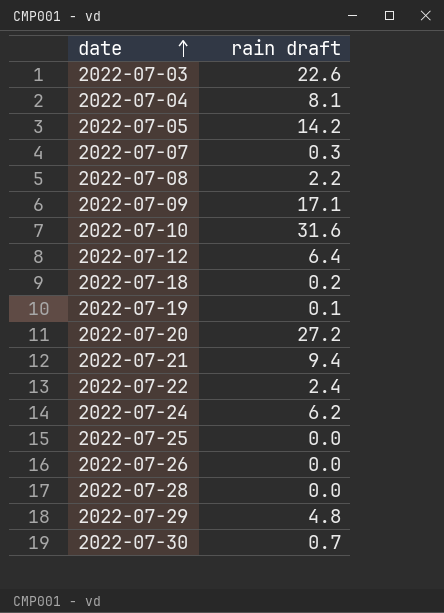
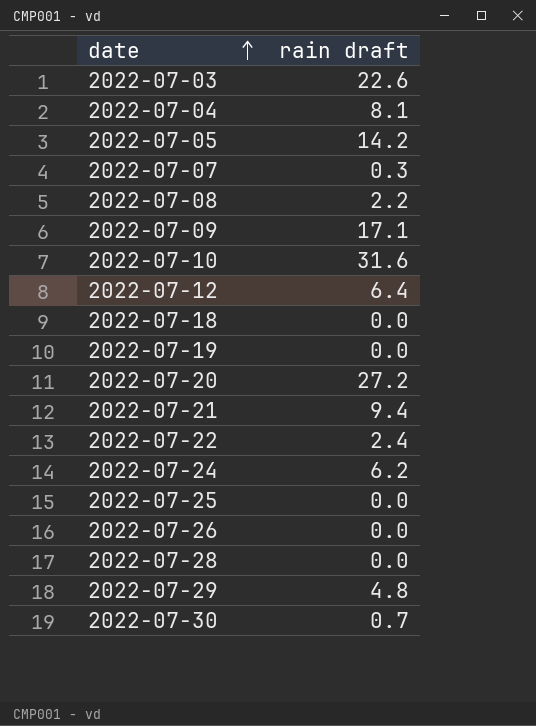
2022-07-18 | rain draft: 0.2 -> 0.0
2022-07-19 | rain draft: 0.1 -> 0.0

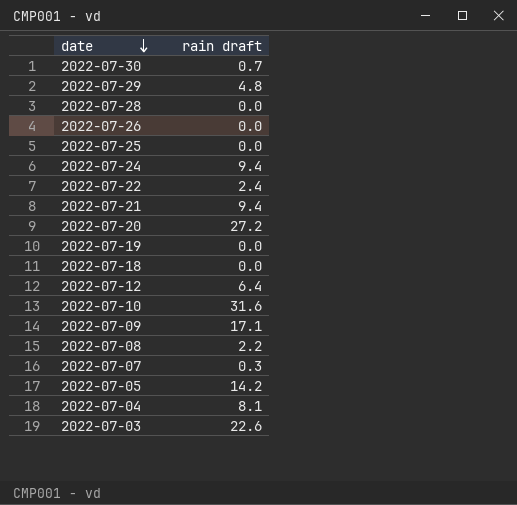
row order: date ascending -> date descending
2022-07-24 | rain draft: 6.2 -> 9.4

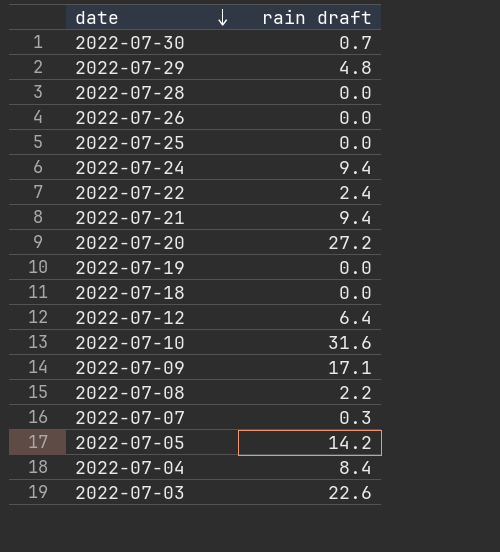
2022-07-04 | rain draft: 8.1 -> 8.4

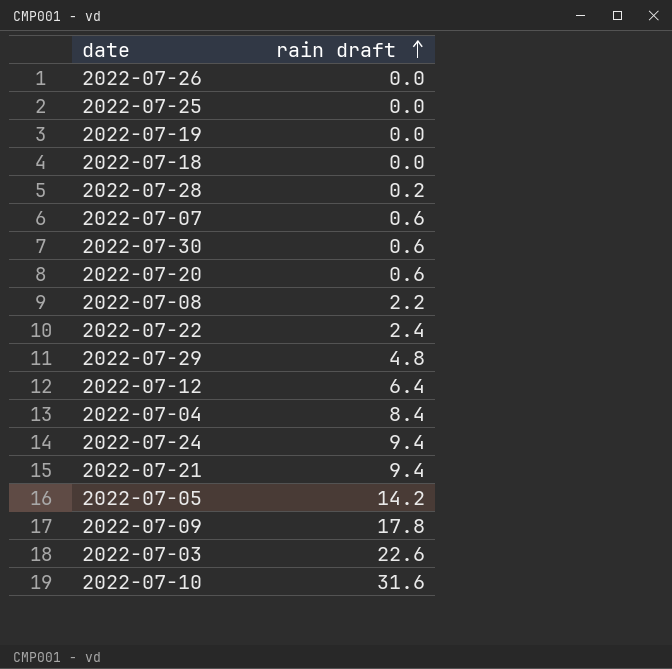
row order: date descending -> rain draft ascending
2022-07-28 | rain draft: 0.0 -> 0.2
2022-07-07 | rain draft: 0.3 -> 0.6
2022-07-30 | rain draft: 0.7 -> 0.6
2022-07-20 | rain draft: 27.2 -> 0.6
2022-07-09 | rain draft: 17.1 -> 17.8

